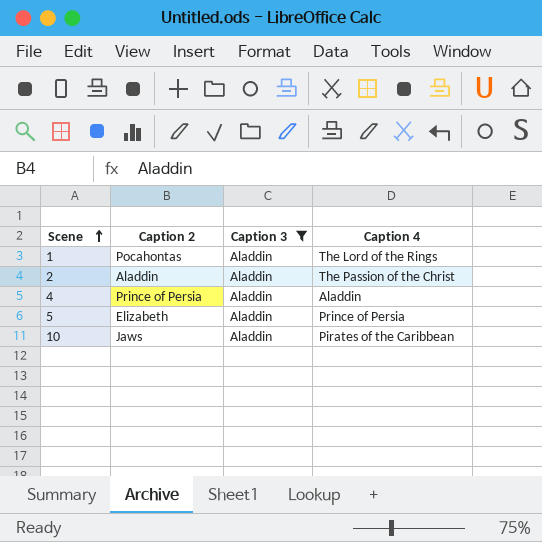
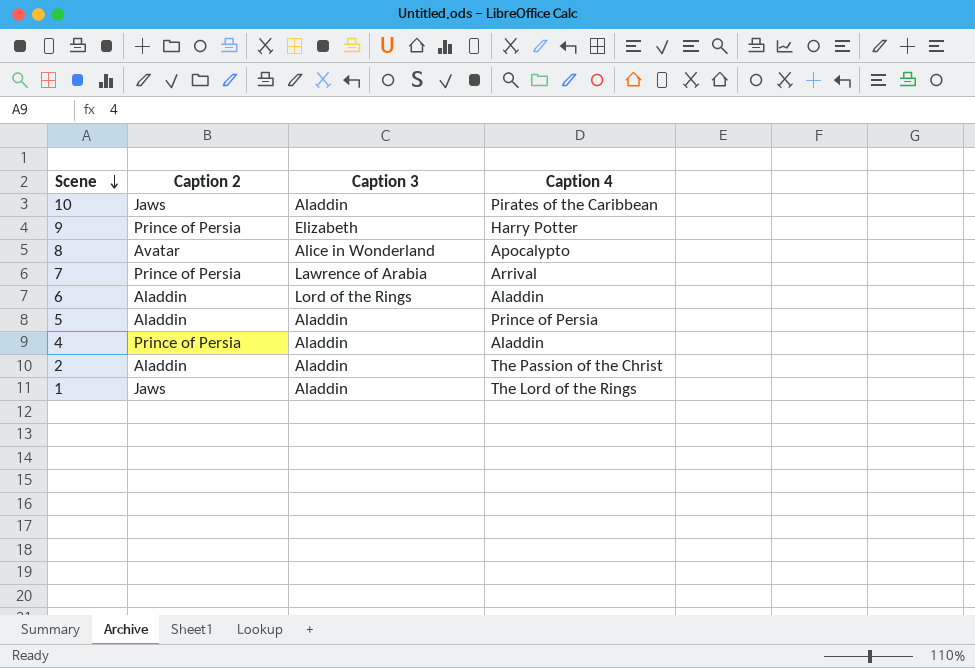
filter: Caption 3 = Aladdin -> none
row order: Scene ascending -> Scene descending
5 | Caption 2: Elizabeth -> Aladdin
1 | Caption 2: Pocahontas -> Jaws

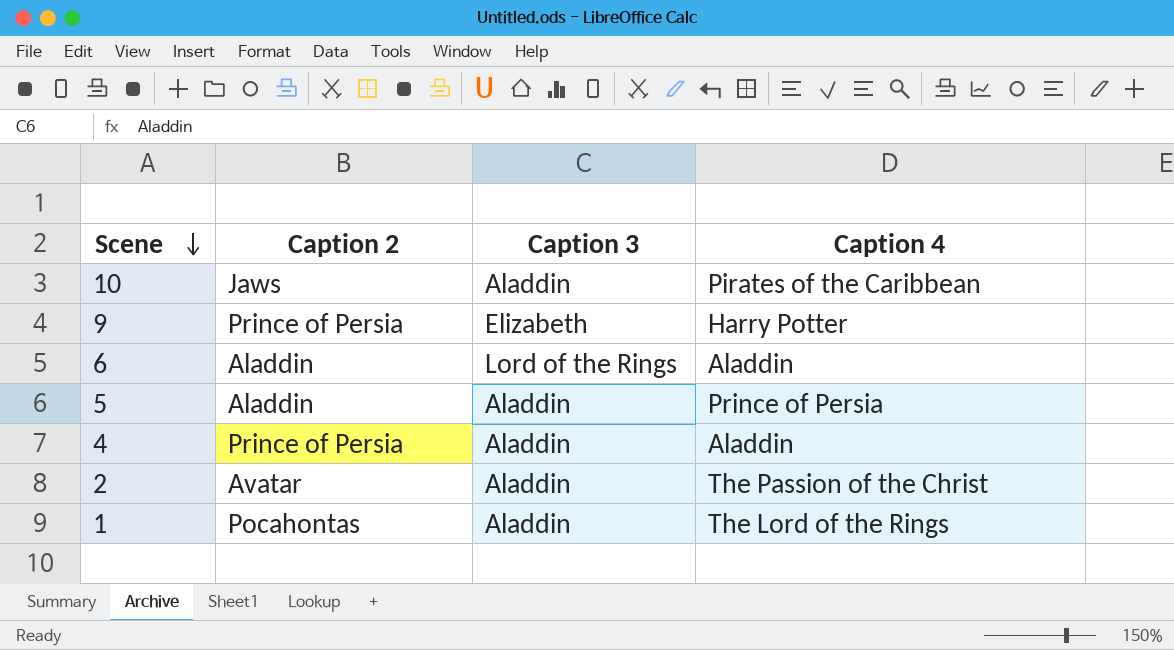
row 8: Avatar | Alice in Wonderland | Apocalypto -> none
row 7: Prince of Persia | Lawrence of Arabia | Arrival -> none
2 | Caption 2: Aladdin -> Avatar
1 | Caption 2: Jaws -> Pocahontas

